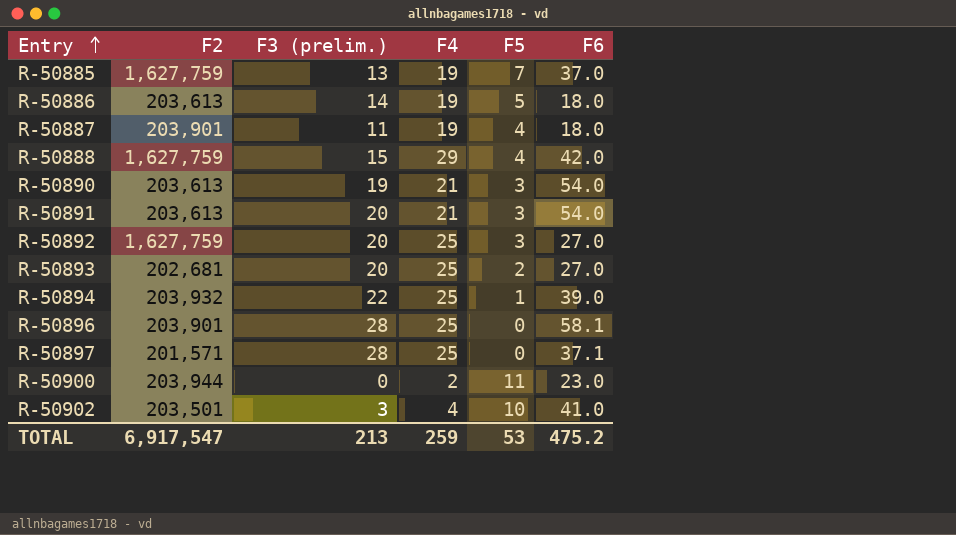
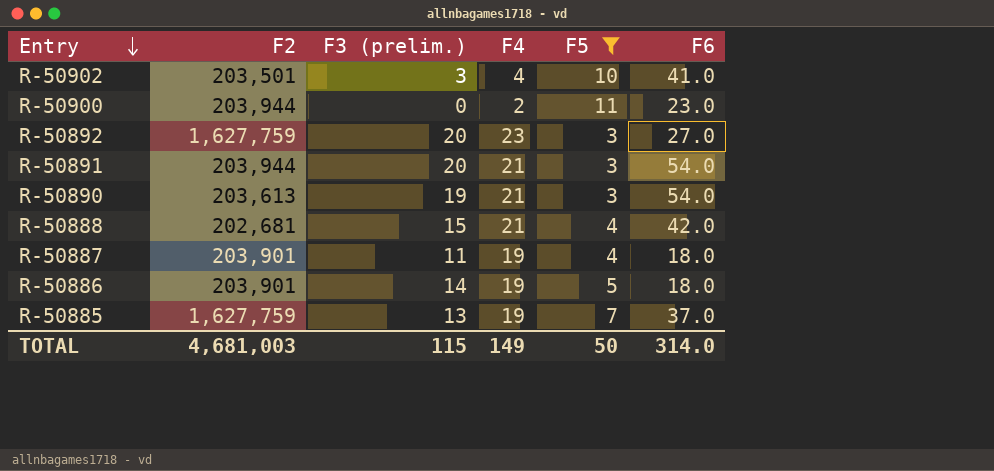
filter: none -> F5 >= 3
row order: Entry ascending -> Entry descending
R-50892 | F4: 25 -> 23
R-50891 | F2: 203,613 -> 203,944
R-50888 | F2: 1,627,759 -> 202,681
R-50888 | F4: 29 -> 21
R-50886 | F2: 203,613 -> 203,901
TOTAL | F2: 6,917,547 -> 4,681,003
TOTAL | F3 (prelim.): 213 -> 115
TOTAL | F4: 259 -> 149
TOTAL | F5: 53 -> 50
TOTAL | F6: 475.2 -> 314.0

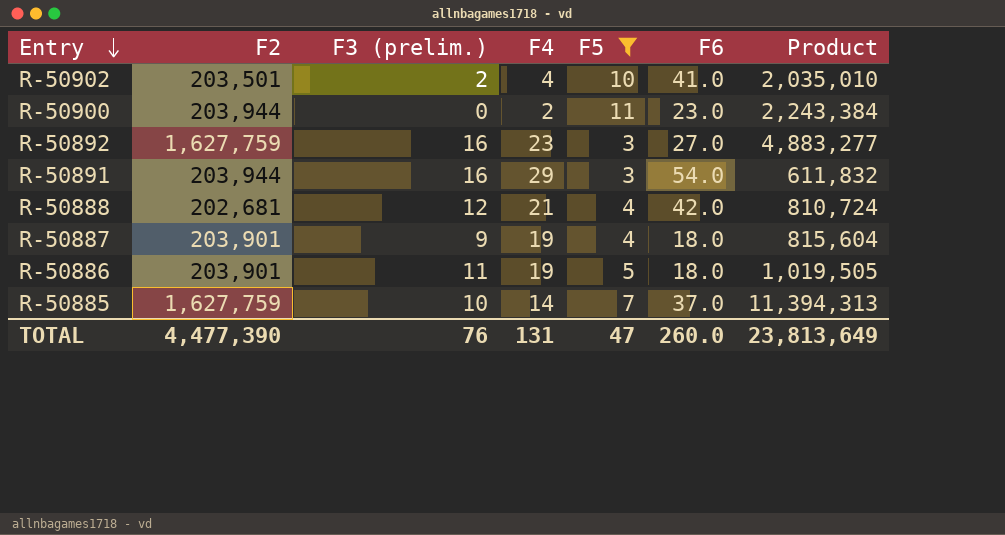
column Product | formula: none -> [F2] * [F5]
row R-50890: 203,613 | 19 | 21 | 3 | 54.0 -> none
R-50902 | F3 (prelim.): 3 -> 2
R-50892 | F3 (prelim.): 20 -> 16
R-50891 | F3 (prelim.): 20 -> 16
R-50891 | F4: 21 -> 29
R-50888 | F3 (prelim.): 15 -> 12
R-50887 | F3 (prelim.): 11 -> 9
R-50886 | F3 (prelim.): 14 -> 11
R-50885 | F3 (prelim.): 13 -> 10
R-50885 | F4: 19 -> 14
TOTAL | F2: 4,681,003 -> 4,477,390
TOTAL | F3 (prelim.): 115 -> 76
TOTAL | F4: 149 -> 131
TOTAL | F5: 50 -> 47
TOTAL | F6: 314.0 -> 260.0

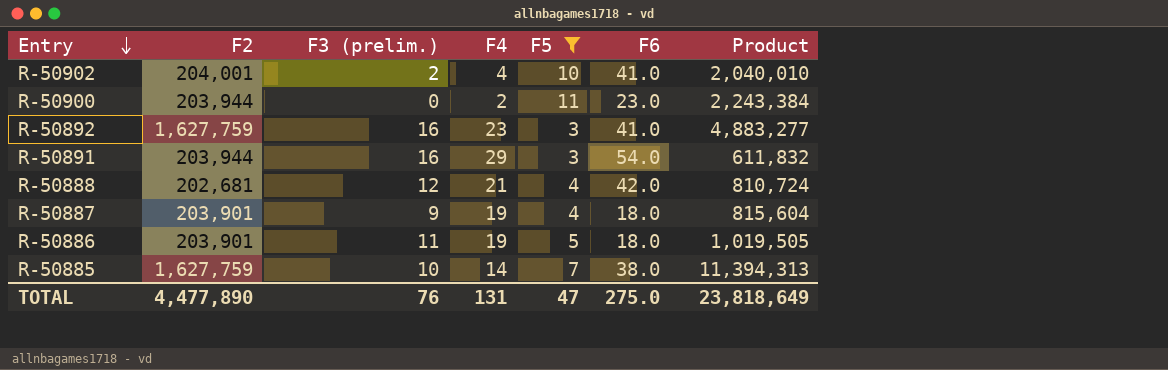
R-50902 | F2: 203,501 -> 204,001
R-50902 | Product: 2,035,010 -> 2,040,010
R-50892 | F6: 27.0 -> 41.0
R-50885 | F6: 37.0 -> 38.0
TOTAL | F2: 4,477,390 -> 4,477,890
TOTAL | F6: 260.0 -> 275.0
TOTAL | Product: 23,813,649 -> 23,818,649

